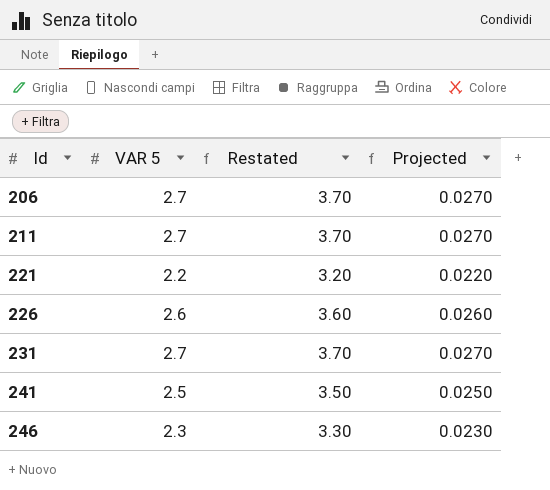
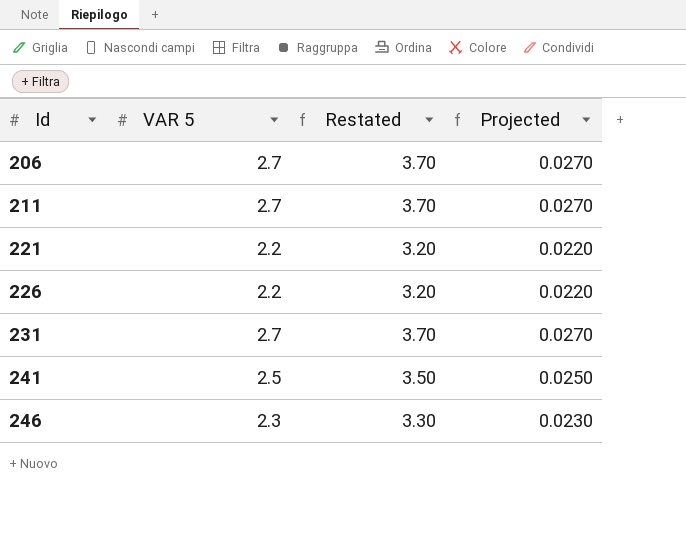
226 | VAR 5: 2.6 -> 2.2
226 | Restated: 3.60 -> 3.20
226 | Projected: 0.0260 -> 0.0220

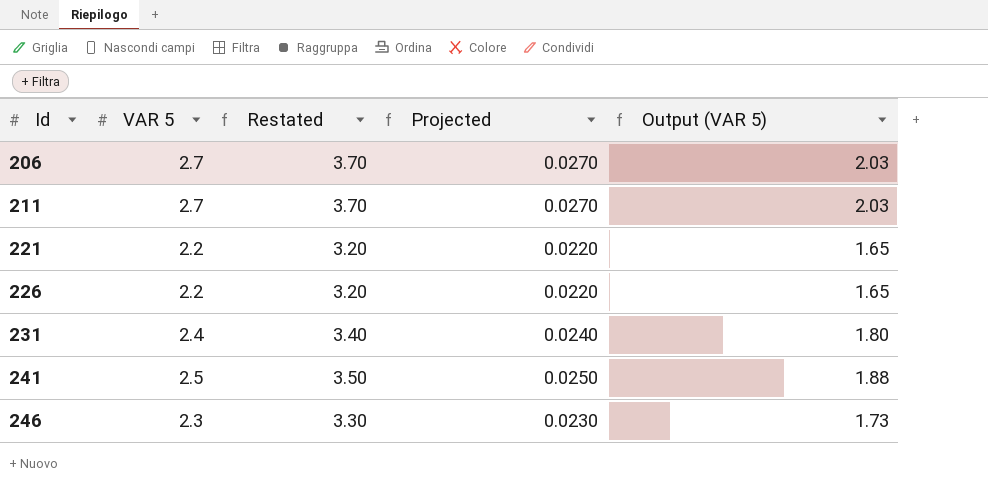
column Output (VAR 5) | formula: none -> [VAR 5] * 0.75
231 | VAR 5: 2.7 -> 2.4
231 | Restated: 3.70 -> 3.40
231 | Projected: 0.0270 -> 0.0240

